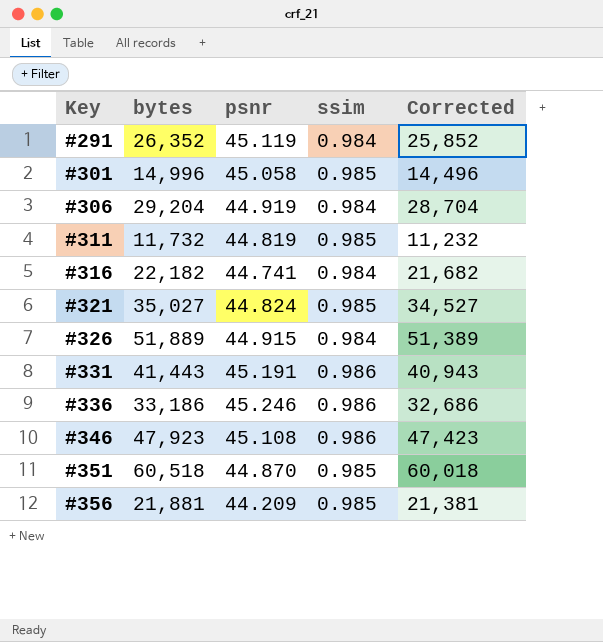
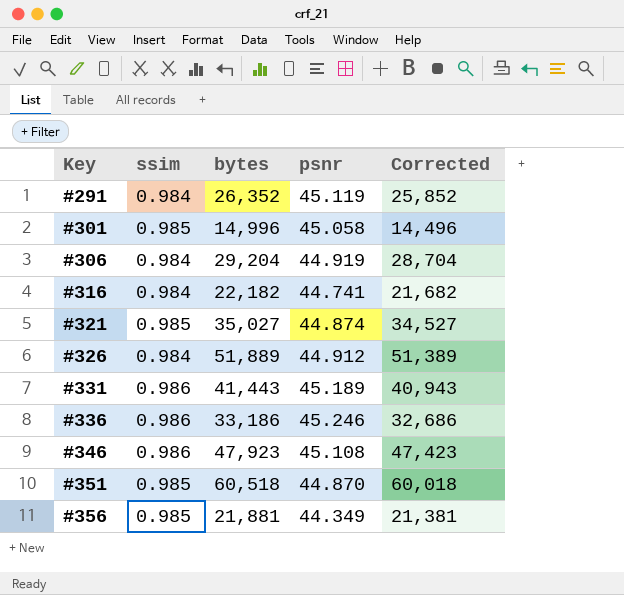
column ssim | position: 4 -> 2
row #311: 11,732 | 44.819 | 0.985 | 11,232 -> none
#321 | psnr: 44.824 -> 44.874
#326 | psnr: 44.915 -> 44.912
#331 | psnr: 45.191 -> 45.189
#356 | psnr: 44.209 -> 44.349

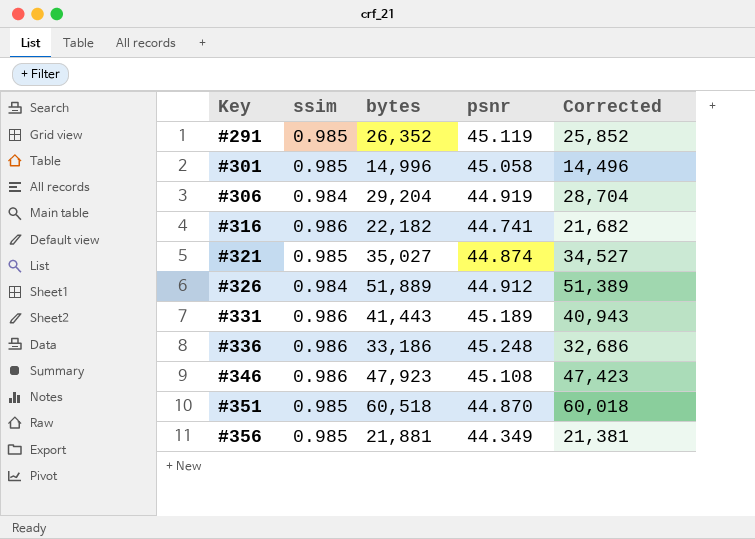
#291 | ssim: 0.984 -> 0.985
#316 | ssim: 0.984 -> 0.986
#336 | psnr: 45.246 -> 45.248

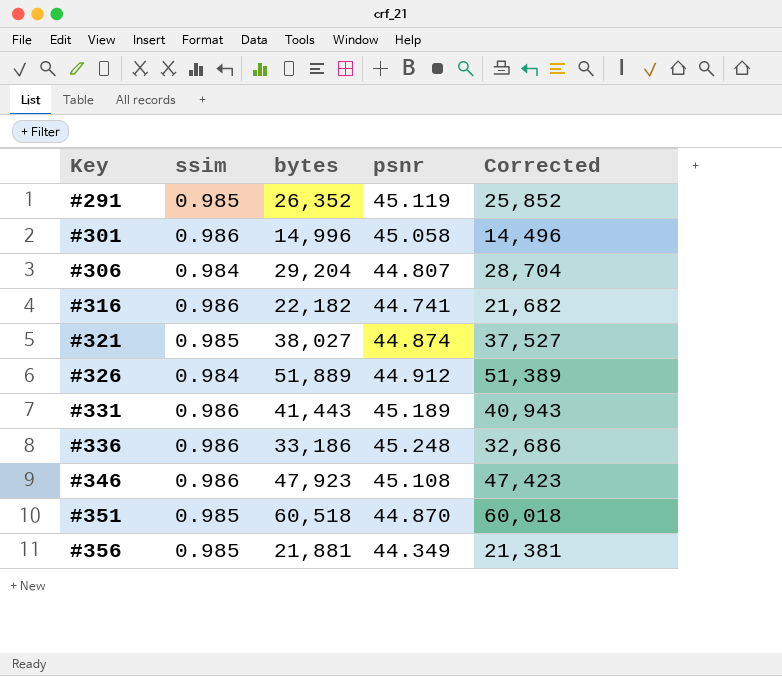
#301 | ssim: 0.985 -> 0.986
#306 | psnr: 44.919 -> 44.807
#321 | bytes: 35,027 -> 38,027
#321 | Corrected: 34,527 -> 37,527

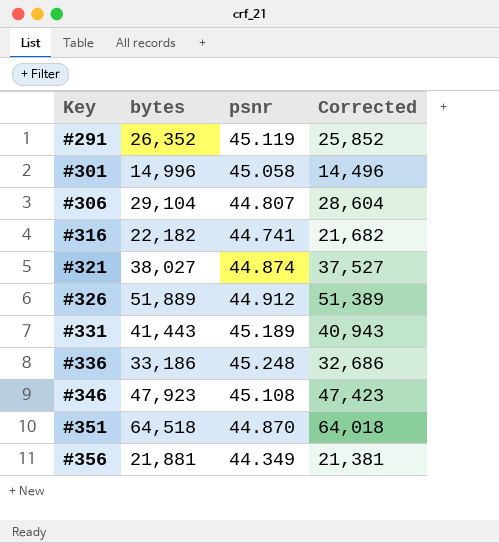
column ssim | position: 2 -> none
#306 | bytes: 29,204 -> 29,104
#306 | Corrected: 28,704 -> 28,604
#351 | bytes: 60,518 -> 64,518
#351 | Corrected: 60,018 -> 64,018

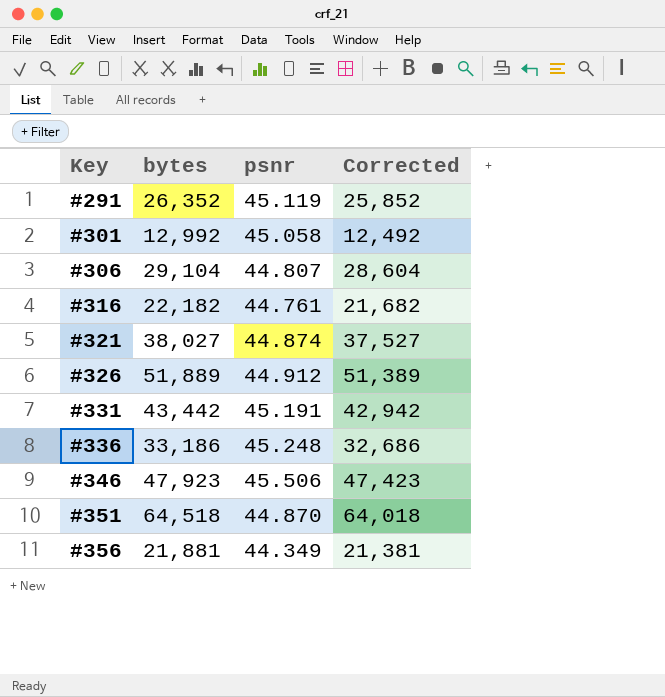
#301 | bytes: 14,996 -> 12,992
#301 | Corrected: 14,496 -> 12,492
#316 | psnr: 44.741 -> 44.761
#331 | bytes: 41,443 -> 43,442
#331 | psnr: 45.189 -> 45.191
#331 | Corrected: 40,943 -> 42,942
#346 | psnr: 45.108 -> 45.506

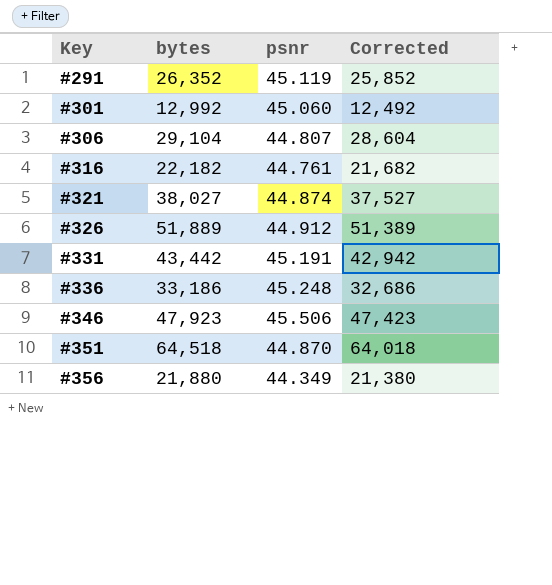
#301 | psnr: 45.058 -> 45.060
#356 | bytes: 21,881 -> 21,880
#356 | Corrected: 21,381 -> 21,380

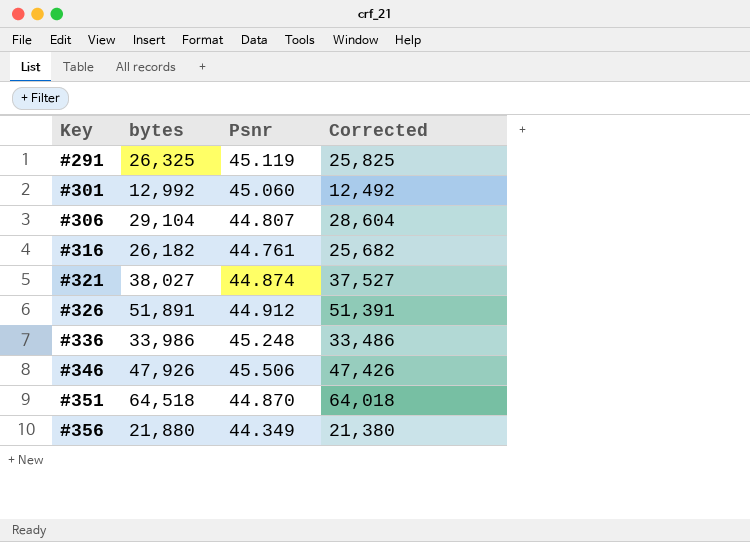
column name: psnr -> Psnr
row #331: 43,442 | 45.191 | 42,942 -> none
#291 | bytes: 26,352 -> 26,325
#291 | Corrected: 25,852 -> 25,825
#316 | bytes: 22,182 -> 26,182
#316 | Corrected: 21,682 -> 25,682
#326 | bytes: 51,889 -> 51,891
#326 | Corrected: 51,389 -> 51,391
#336 | bytes: 33,186 -> 33,986
#336 | Corrected: 32,686 -> 33,486
#346 | bytes: 47,923 -> 47,926
#346 | Corrected: 47,423 -> 47,426

